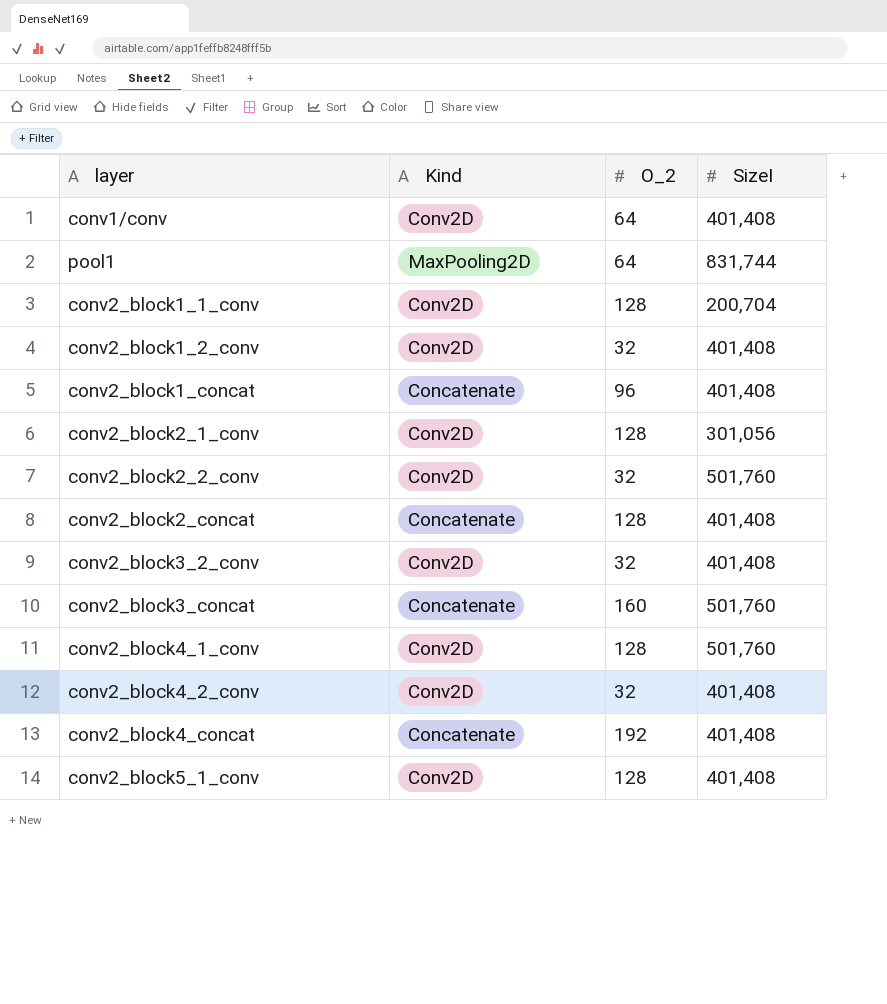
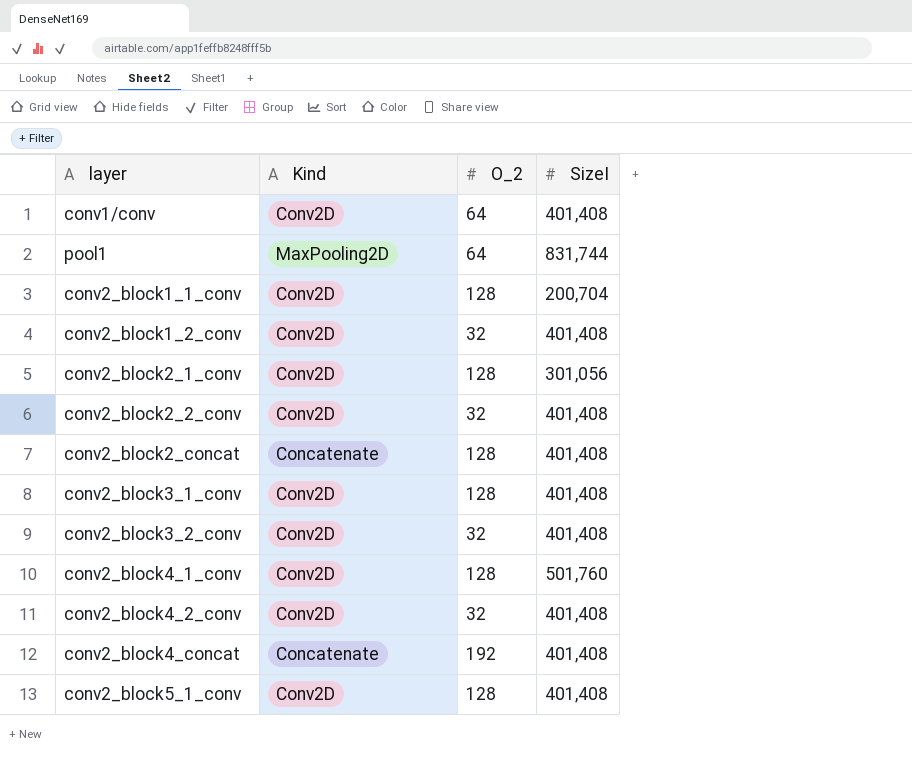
row conv2_block1_concat: Concatenate | 96 | 401,408 -> none
row conv2_block3_concat: Concatenate | 160 | 501,760 -> none
conv2_block2_2_conv | SizeI: 501,760 -> 401,408
row conv2_block3_1_conv: none -> Conv2D | 128 | 401,408

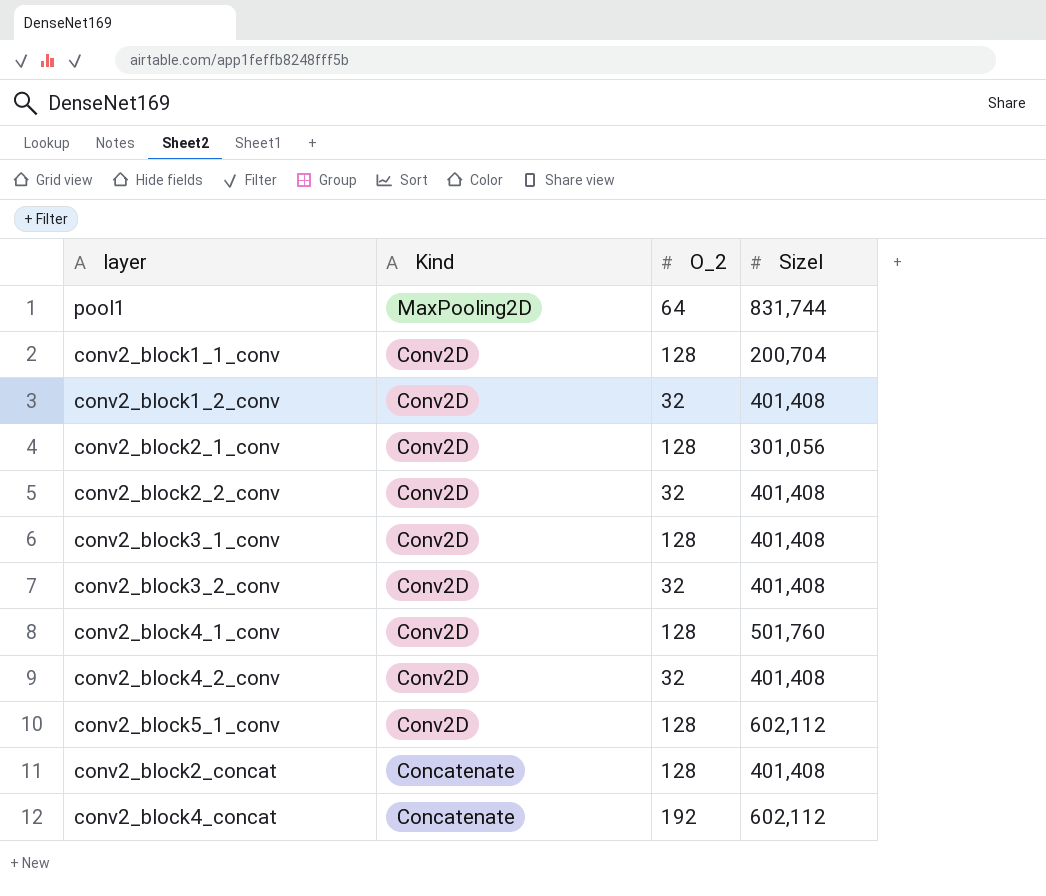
row order: none -> Kind descending
row conv1/conv: Conv2D | 64 | 401,408 -> none
conv2_block5_1_conv | SizeI: 401,408 -> 602,112
conv2_block4_concat | SizeI: 401,408 -> 602,112

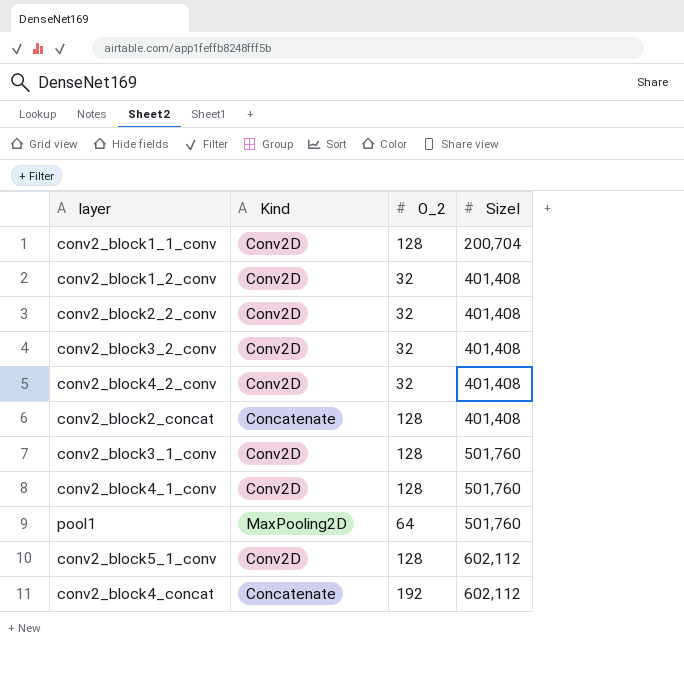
row order: Kind descending -> SizeI ascending
row conv2_block2_1_conv: Conv2D | 128 | 301,056 -> none
conv2_block3_1_conv | SizeI: 401,408 -> 501,760
pool1 | SizeI: 831,744 -> 501,760

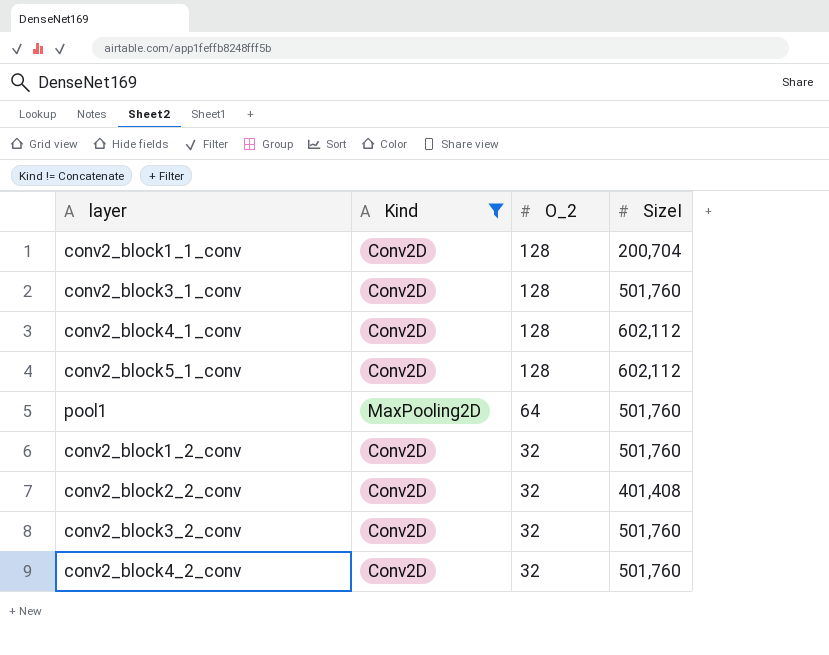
filter: none -> Kind != Concatenate
row order: SizeI ascending -> O_2 descending
conv2_block4_1_conv | SizeI: 501,760 -> 602,112
conv2_block1_2_conv | SizeI: 401,408 -> 501,760
conv2_block3_2_conv | SizeI: 401,408 -> 501,760
conv2_block4_2_conv | SizeI: 401,408 -> 501,760

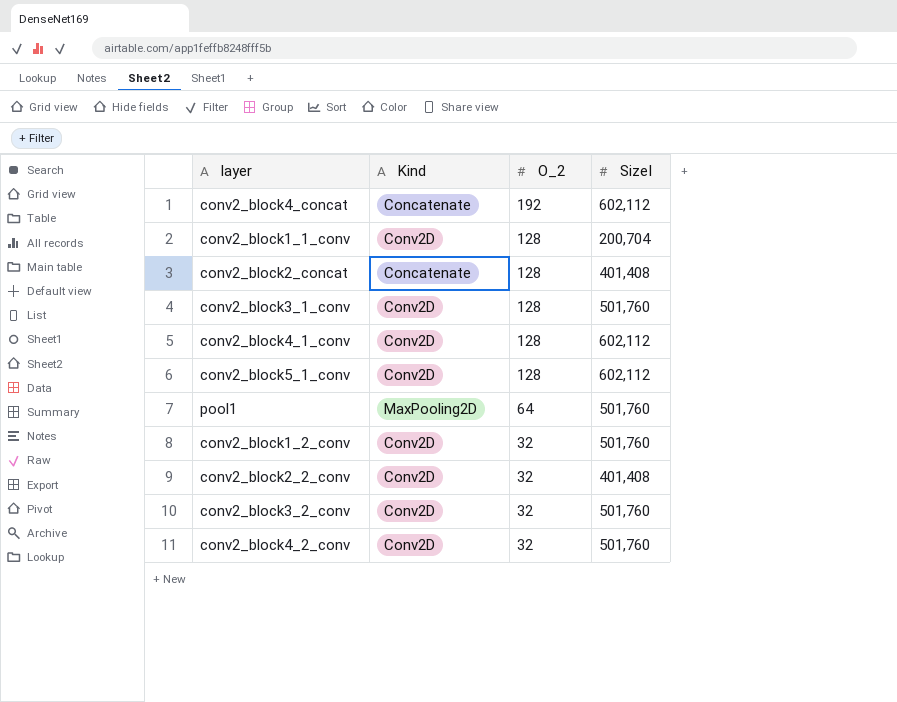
filter: Kind != Concatenate -> none

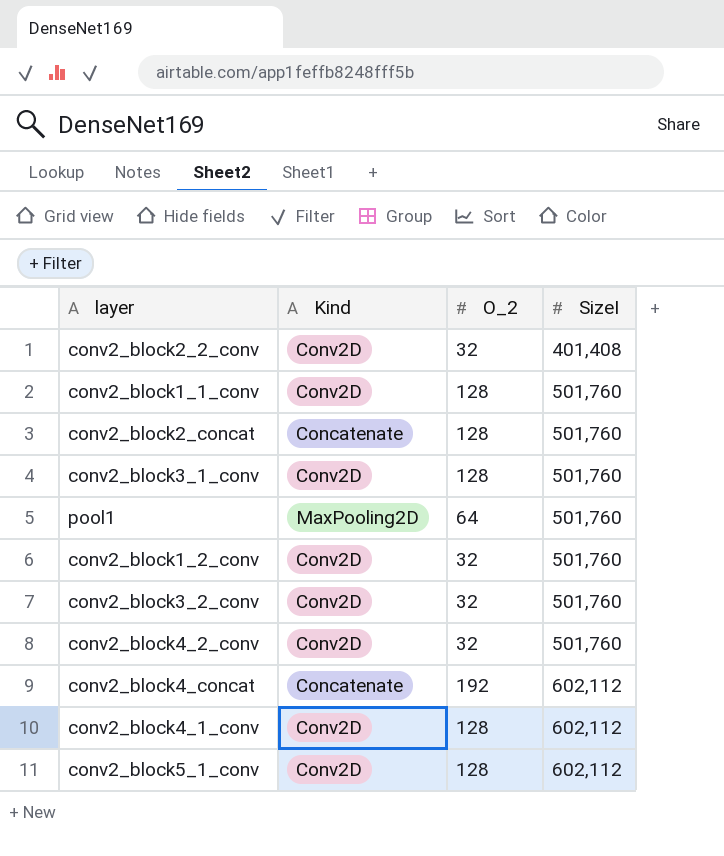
row order: O_2 descending -> SizeI ascending
conv2_block1_1_conv | SizeI: 200,704 -> 501,760
conv2_block2_concat | SizeI: 401,408 -> 501,760

